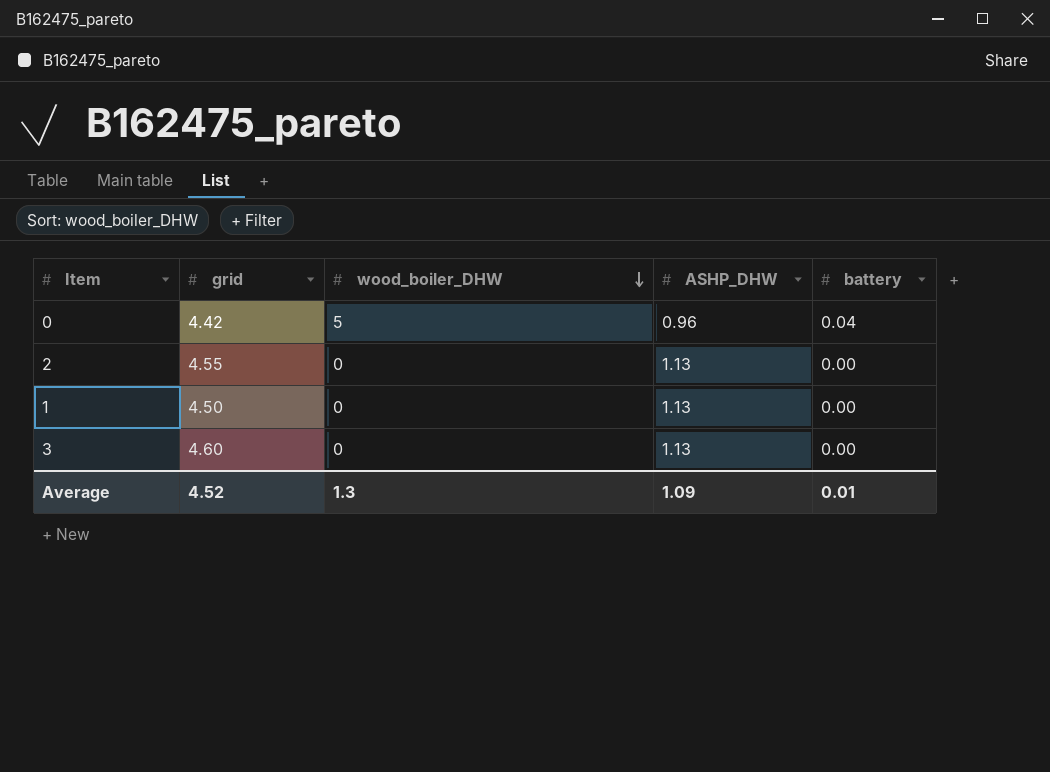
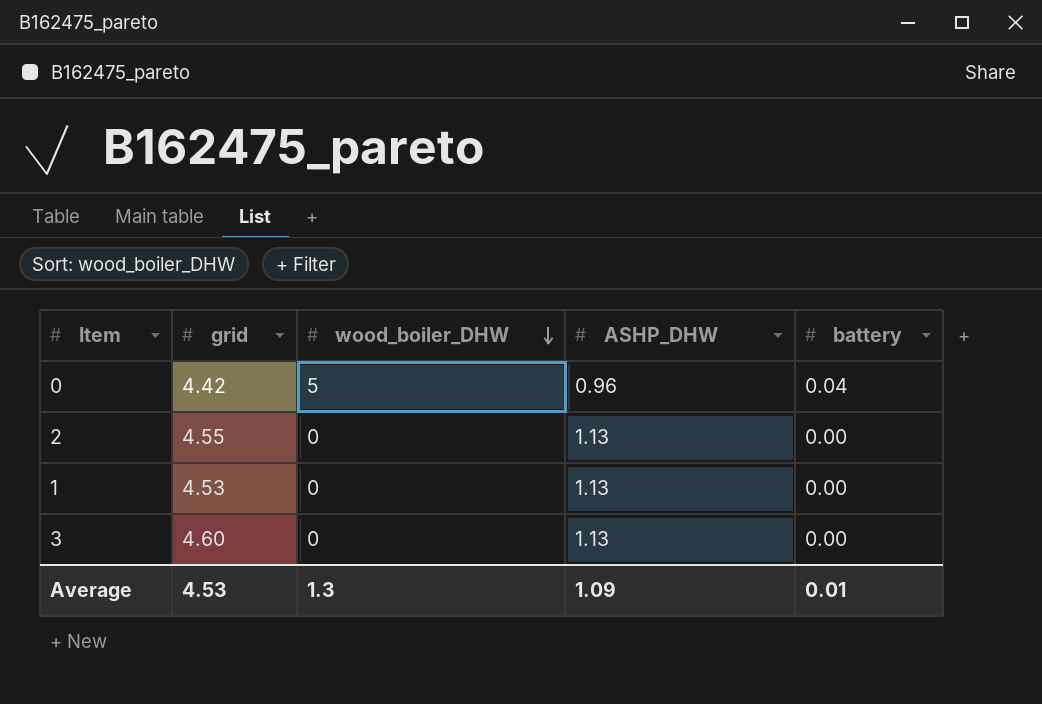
1 | grid: 4.50 -> 4.53
Average | grid: 4.52 -> 4.53

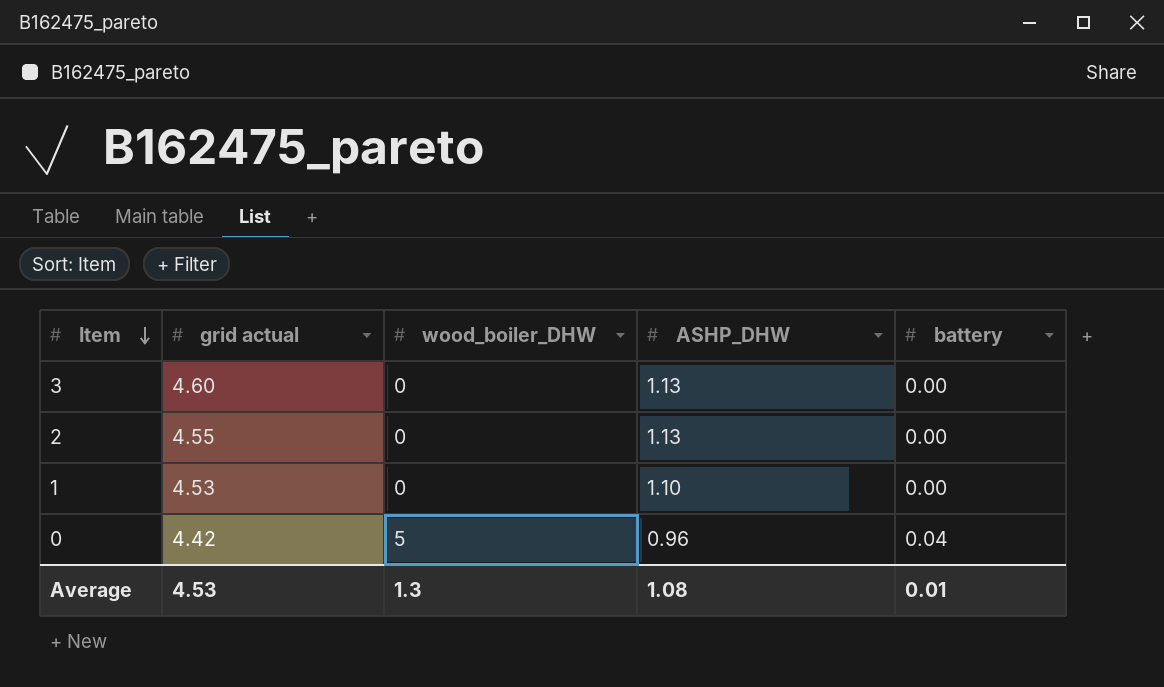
row order: wood_boiler_DHW descending -> Item descending
column name: grid -> grid actual
1 | ASHP_DHW: 1.13 -> 1.10
Average | ASHP_DHW: 1.09 -> 1.08

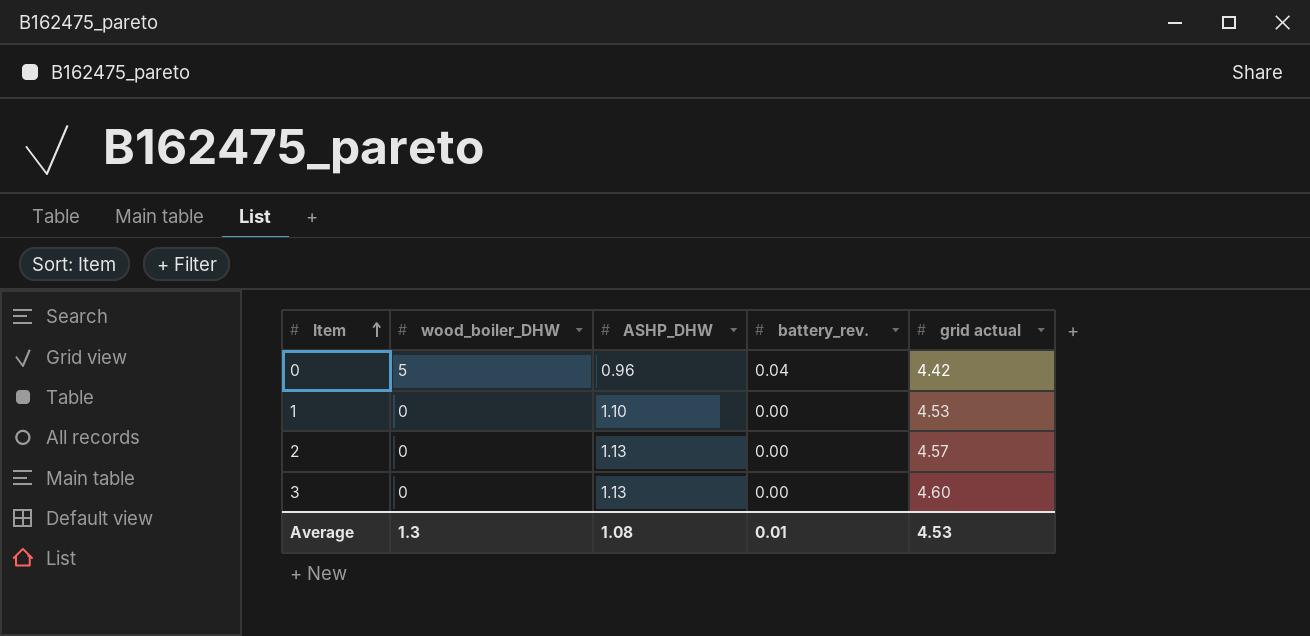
row order: Item descending -> Item ascending
column name: battery -> battery_rev.
column grid actual | position: 2 -> 5
2 | grid actual: 4.55 -> 4.57

